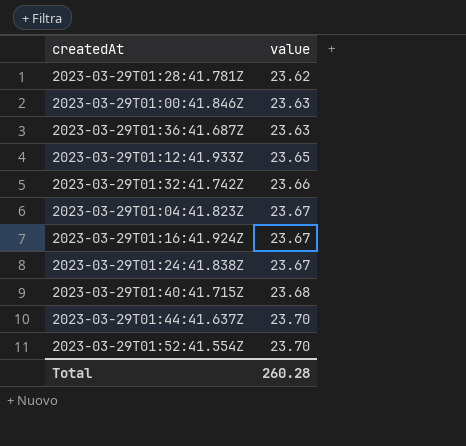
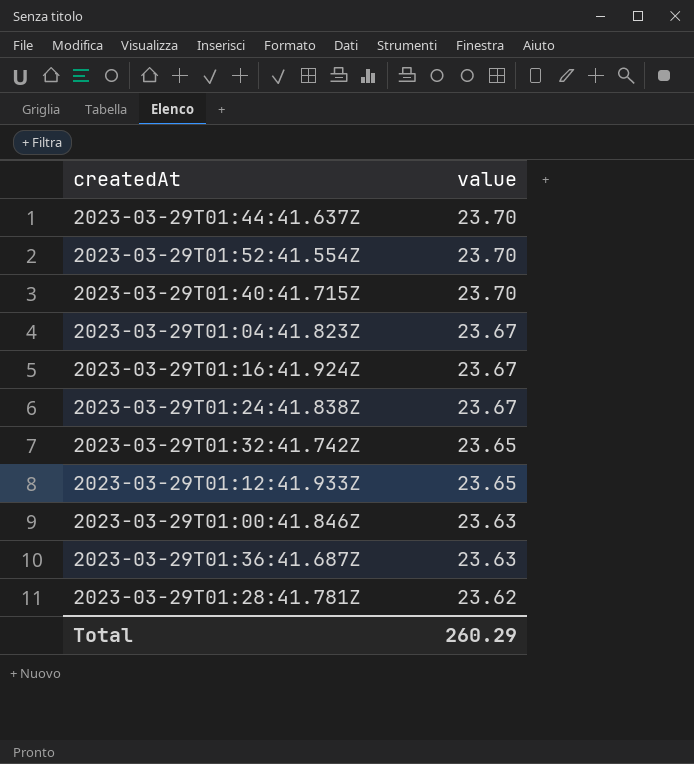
row order: value ascending -> value descending
2023-03-29T01:40:41.715Z | value: 23.68 -> 23.70
2023-03-29T01:32:41.742Z | value: 23.66 -> 23.65
Total | value: 260.28 -> 260.29

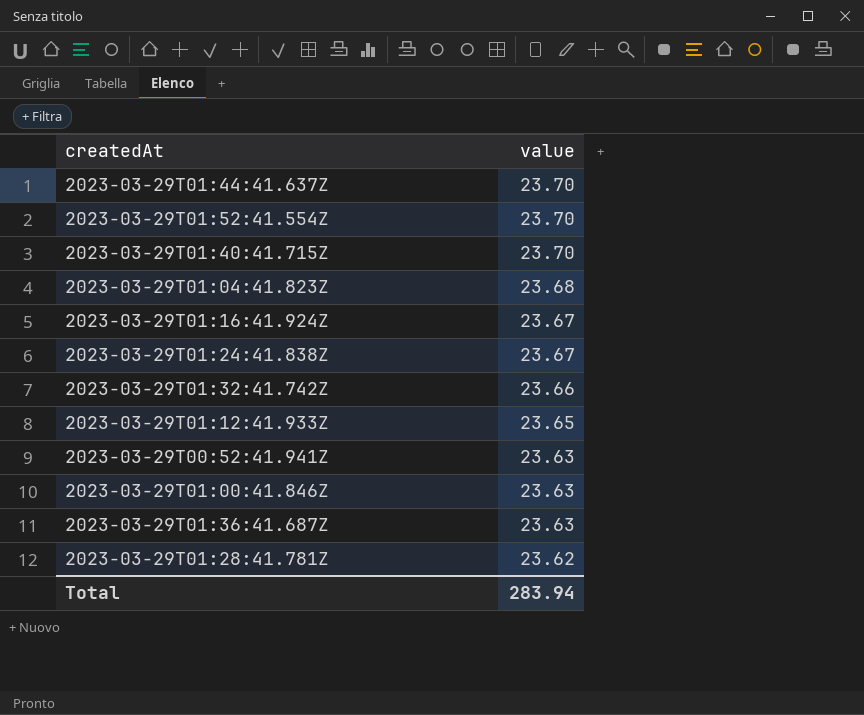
2023-03-29T01:04:41.823Z | value: 23.67 -> 23.68
2023-03-29T01:32:41.742Z | value: 23.65 -> 23.66
row 2023-03-29T00:52:41.941Z: none -> 23.63
Total | value: 260.29 -> 283.94

